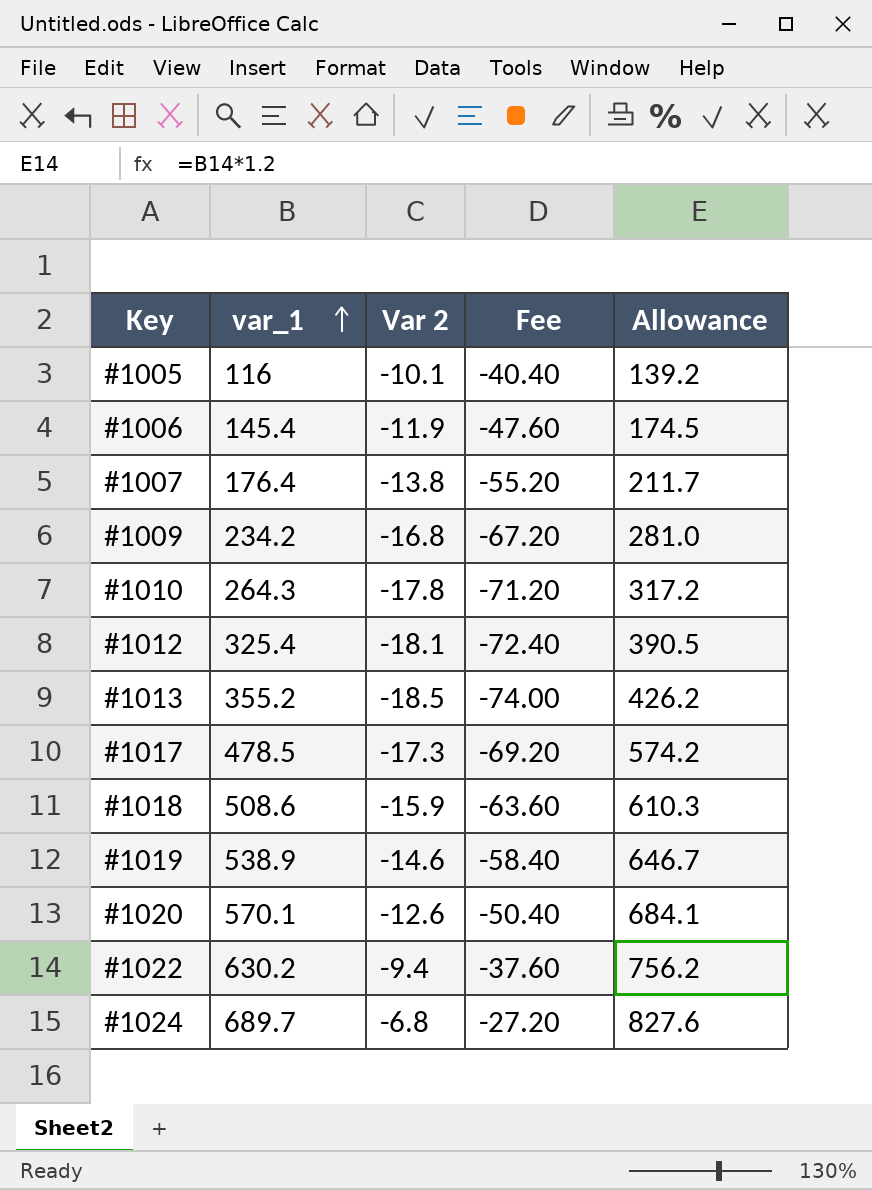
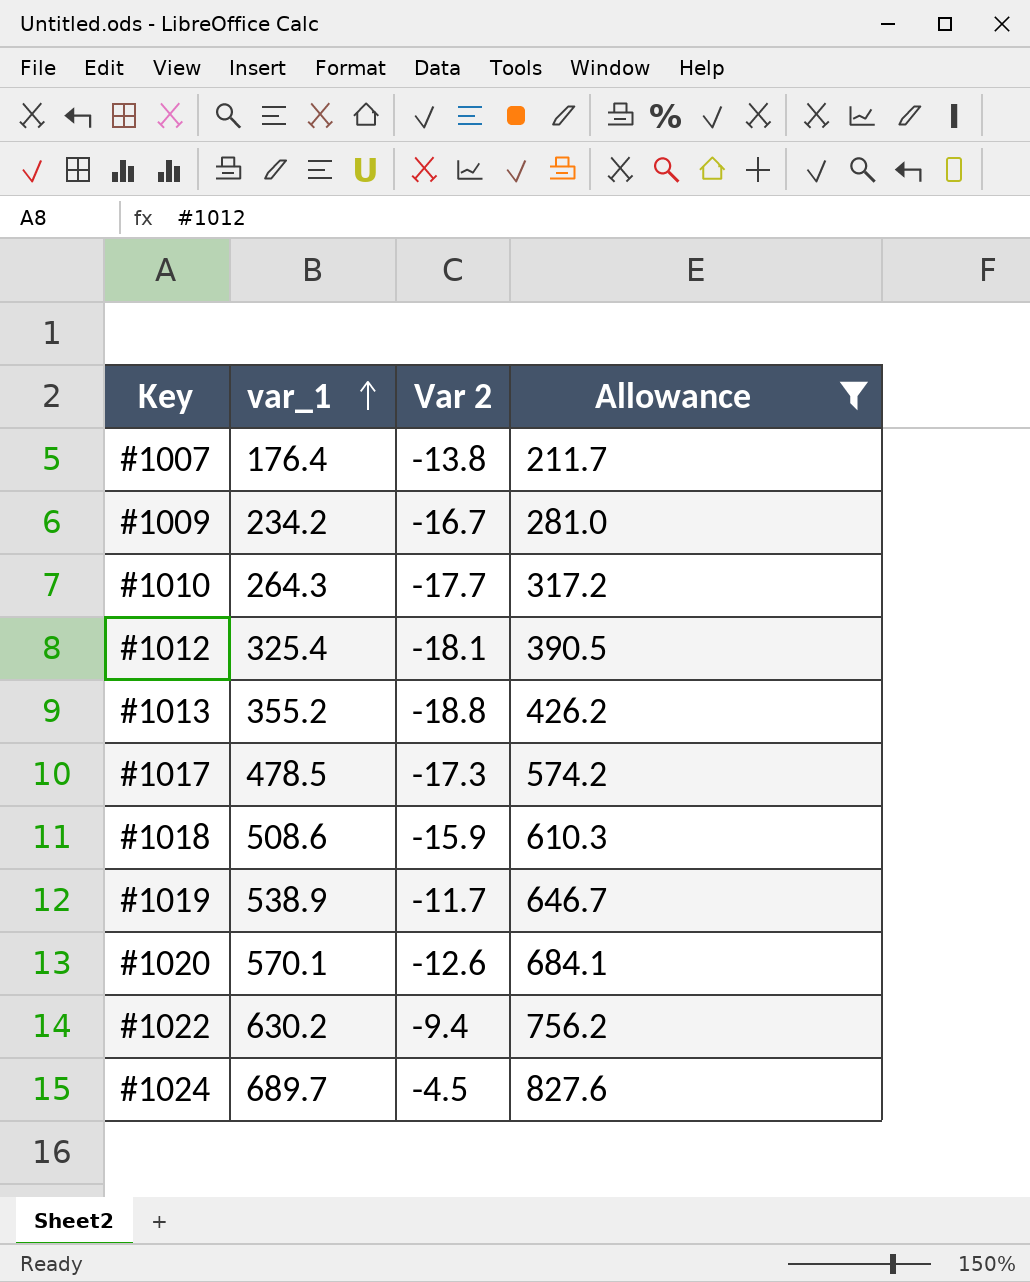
filter: none -> Allowance >= 211.7
column Fee | formula: [Var 2] * 4 -> none
#1009 | Var 2: -16.8 -> -16.7
#1010 | Var 2: -17.8 -> -17.7
#1013 | Var 2: -18.5 -> -18.8
#1019 | Var 2: -14.6 -> -11.7
#1024 | Var 2: -6.8 -> -4.5

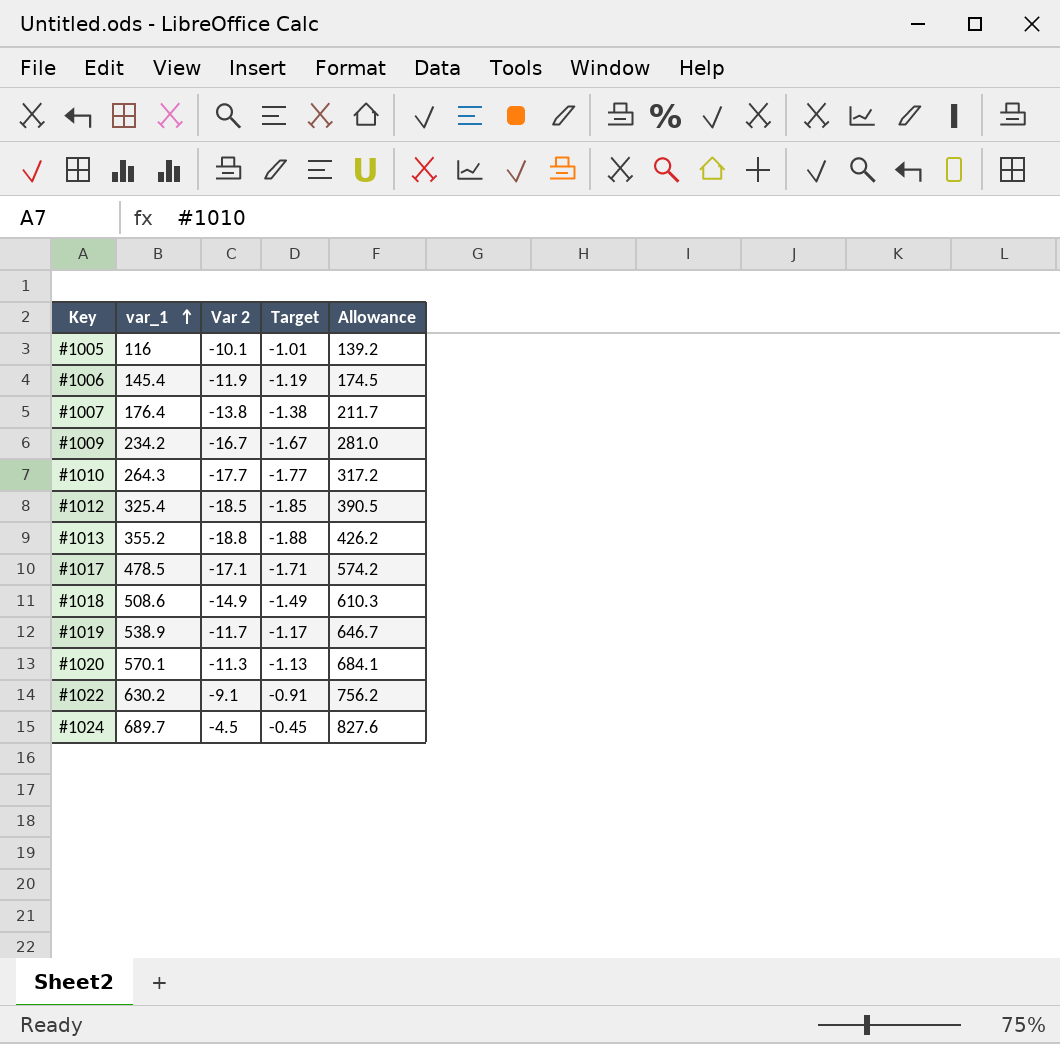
filter: Allowance >= 211.7 -> none
column Target | formula: none -> [Var 2] * 0.1
#1012 | Var 2: -18.1 -> -18.5
#1017 | Var 2: -17.3 -> -17.1
#1018 | Var 2: -15.9 -> -14.9
#1020 | Var 2: -12.6 -> -11.3
#1022 | Var 2: -9.4 -> -9.1

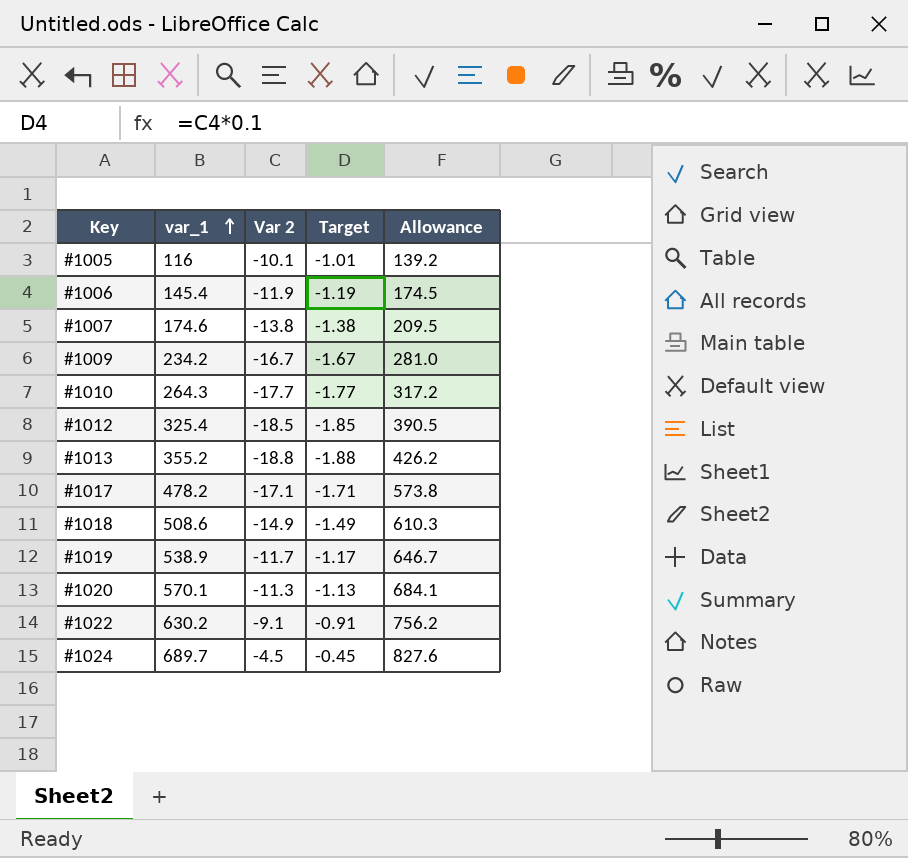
#1007 | var_1: 176.4 -> 174.6
#1007 | Allowance: 211.7 -> 209.5
#1017 | var_1: 478.5 -> 478.2
#1017 | Allowance: 574.2 -> 573.8

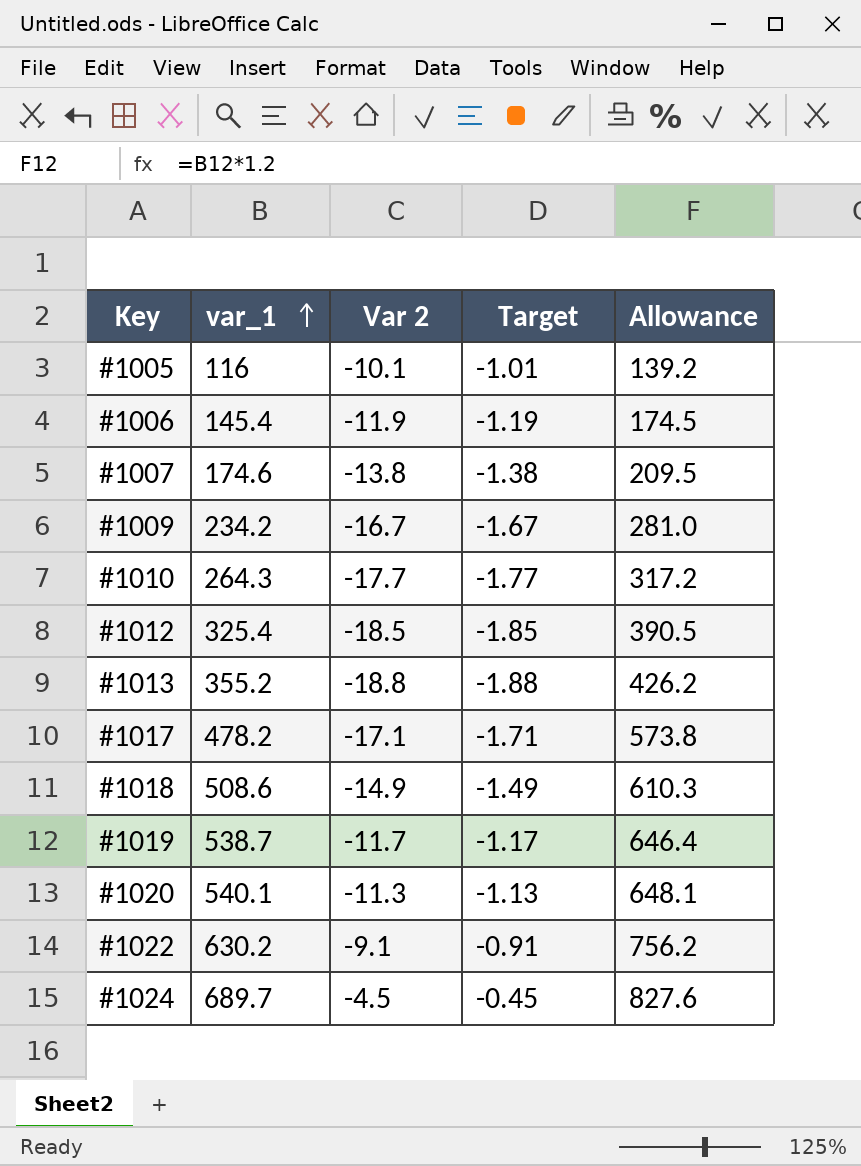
#1019 | var_1: 538.9 -> 538.7
#1019 | Allowance: 646.7 -> 646.4
#1020 | var_1: 570.1 -> 540.1
#1020 | Allowance: 684.1 -> 648.1

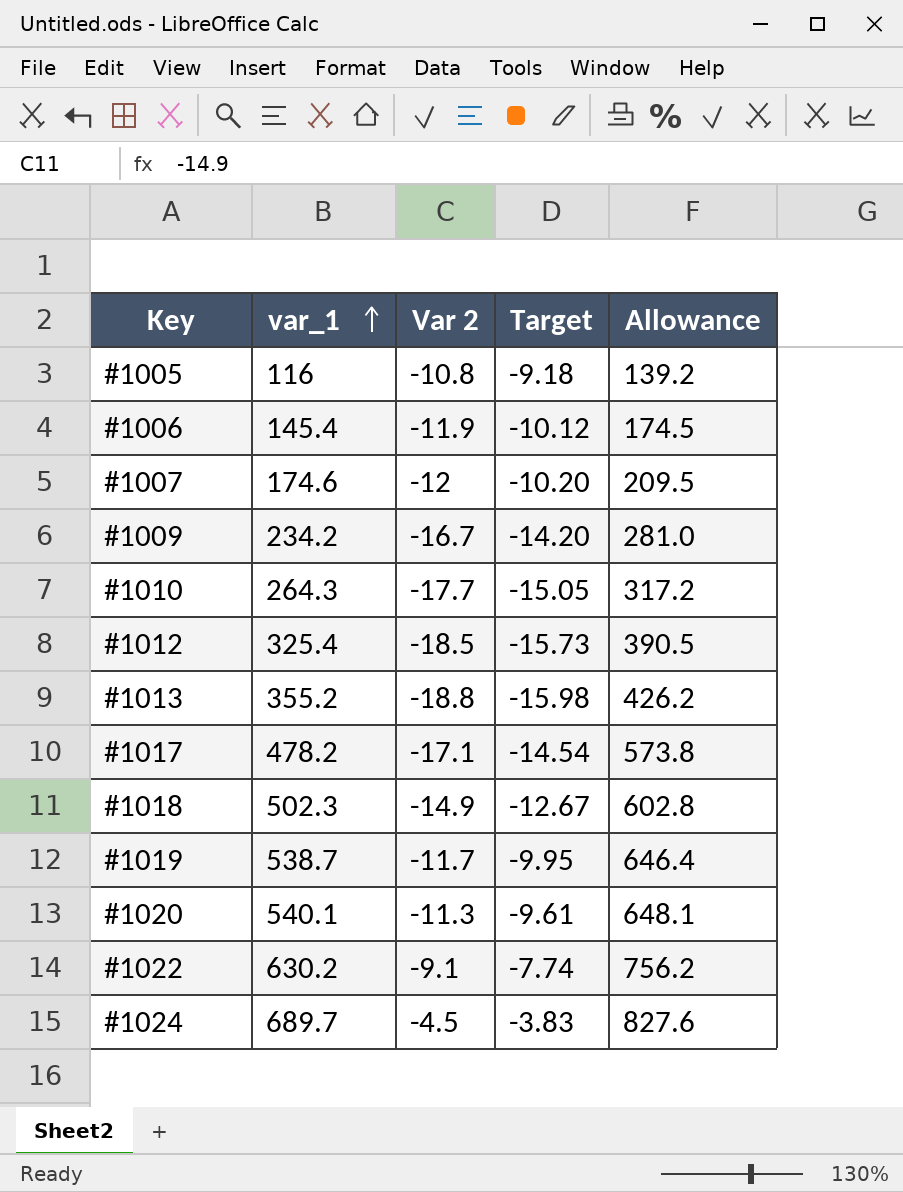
column Target | formula: [Var 2] * 0.1 -> [Var 2] * 0.85
#1005 | Var 2: -10.1 -> -10.8
#1007 | Var 2: -13.8 -> -12
#1018 | var_1: 508.6 -> 502.3
#1018 | Allowance: 610.3 -> 602.8

